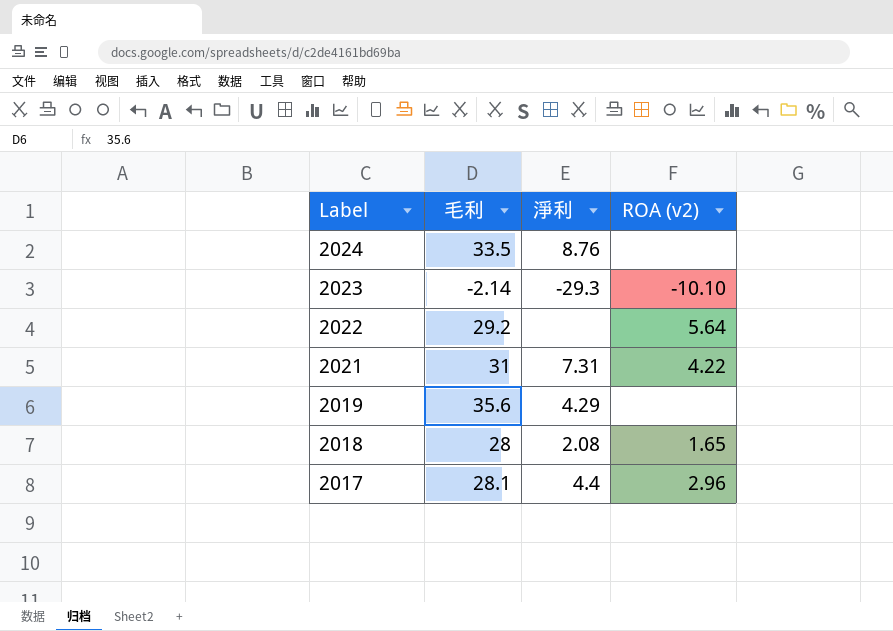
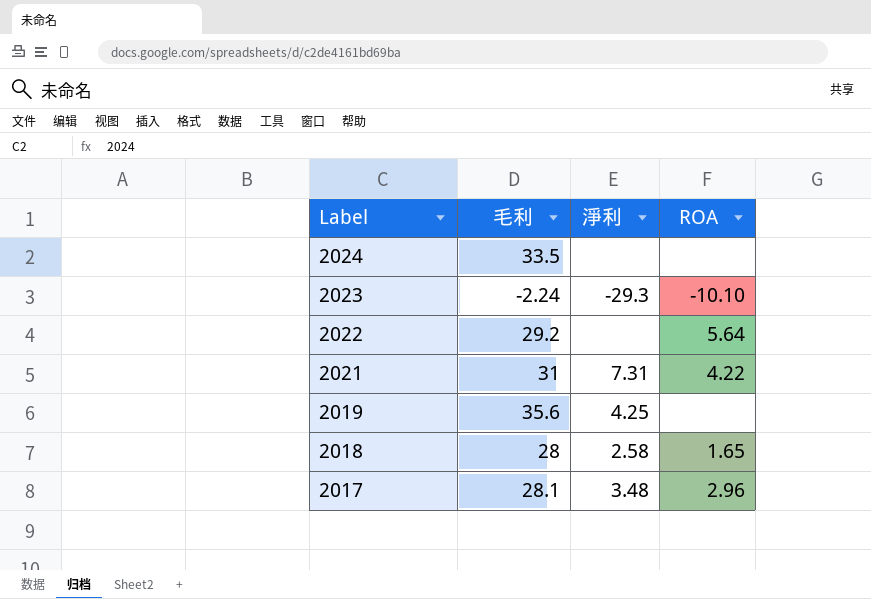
column name: ROA (v2) -> ROA
2024 | 淨利: 8.76 -> none
2023 | 毛利: -2.14 -> -2.24
2019 | 淨利: 4.29 -> 4.25
2018 | 淨利: 2.08 -> 2.58
2017 | 淨利: 4.4 -> 3.48

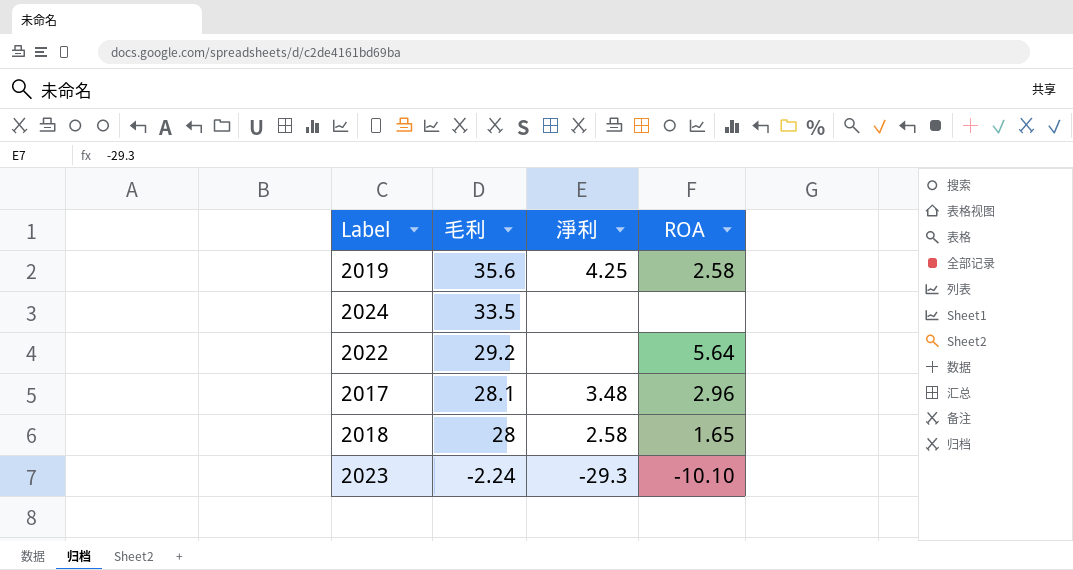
row order: Label descending -> 毛利 descending
row 2021: 31 | 7.31 | 4.22 -> none
2019 | ROA: none -> 2.58

